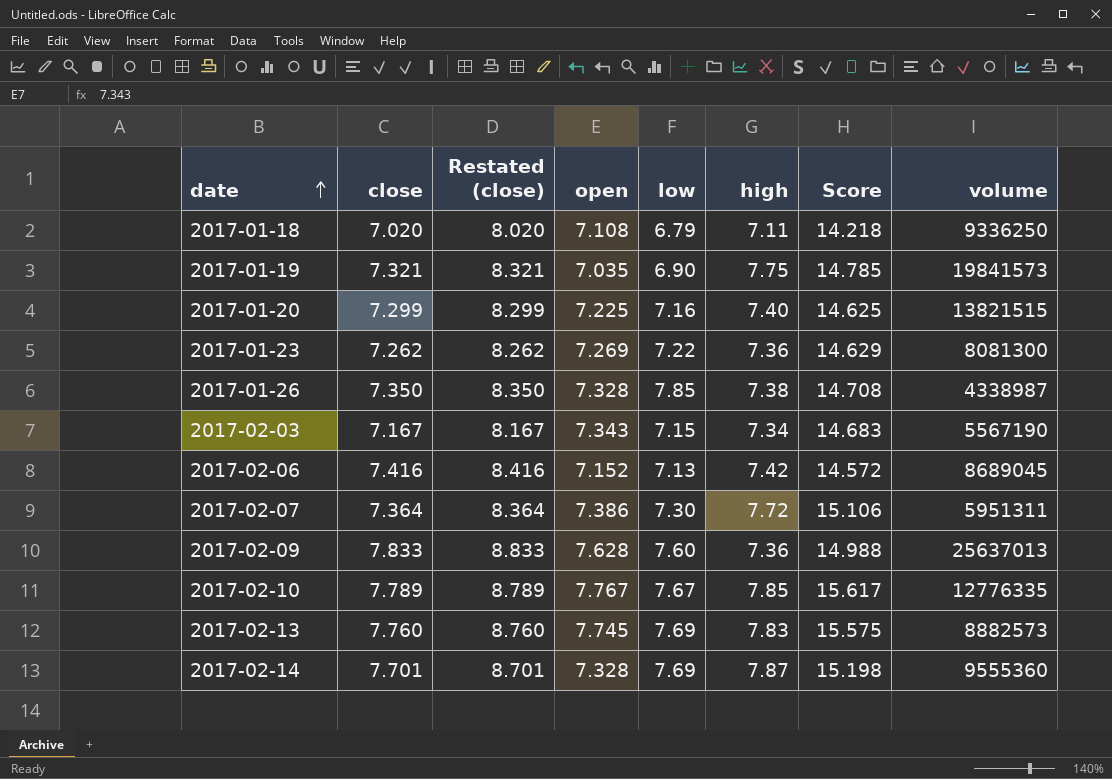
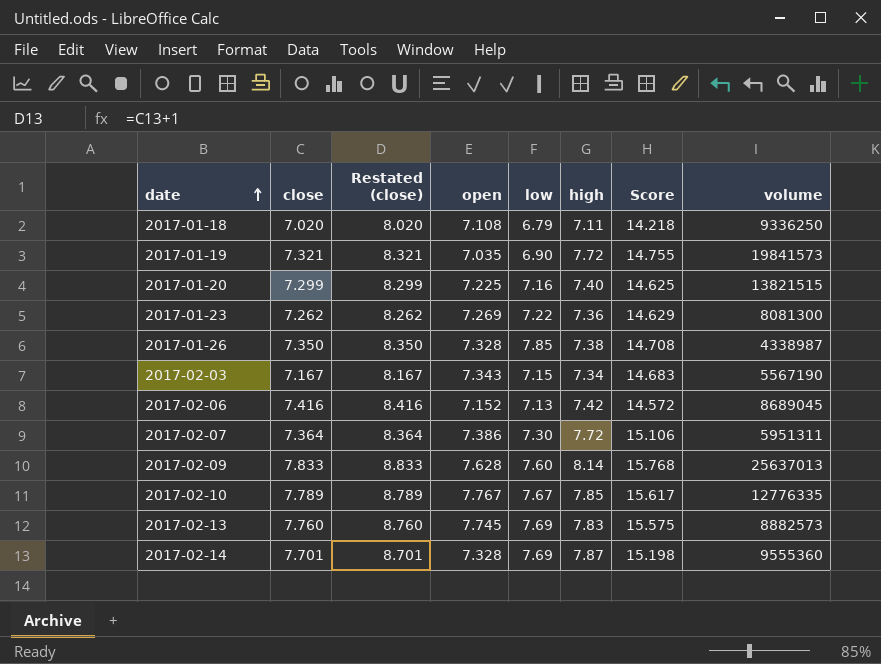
2017-01-19 | high: 7.75 -> 7.72
2017-01-19 | Score: 14.785 -> 14.755
2017-02-09 | high: 7.36 -> 8.14
2017-02-09 | Score: 14.988 -> 15.768

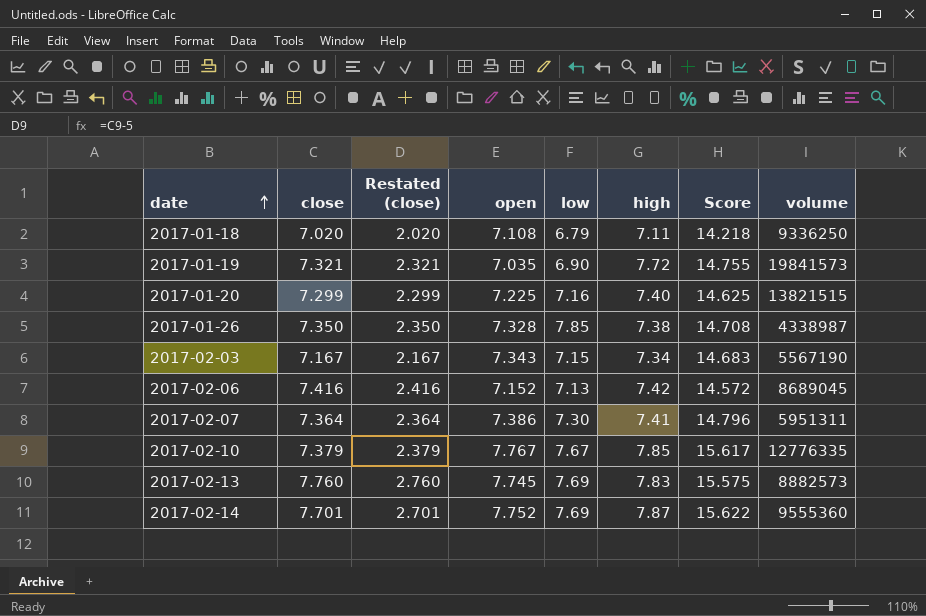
column Restated (close) | formula: [close] + 1 -> [close] - 5
row 2017-01-23: 7.262 | 8.262 | 7.269 | 7.22 | 7.36 | 14.629 | 8081300 -> none
row 2017-02-09: 7.833 | 8.833 | 7.628 | 7.60 | 8.14 | 15.768 | 25637013 -> none
2017-02-07 | high: 7.72 -> 7.41
2017-02-07 | Score: 15.106 -> 14.796
2017-02-10 | close: 7.789 -> 7.379
2017-02-14 | open: 7.328 -> 7.752
2017-02-14 | Score: 15.198 -> 15.622

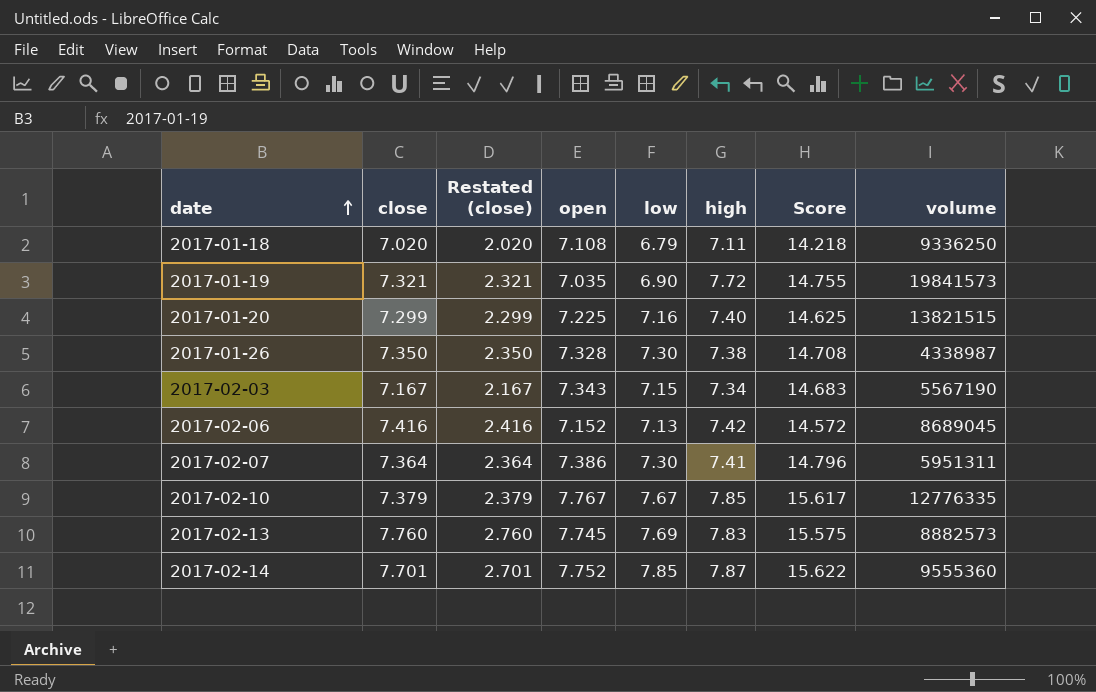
2017-01-26 | low: 7.85 -> 7.30
2017-02-14 | low: 7.69 -> 7.85

